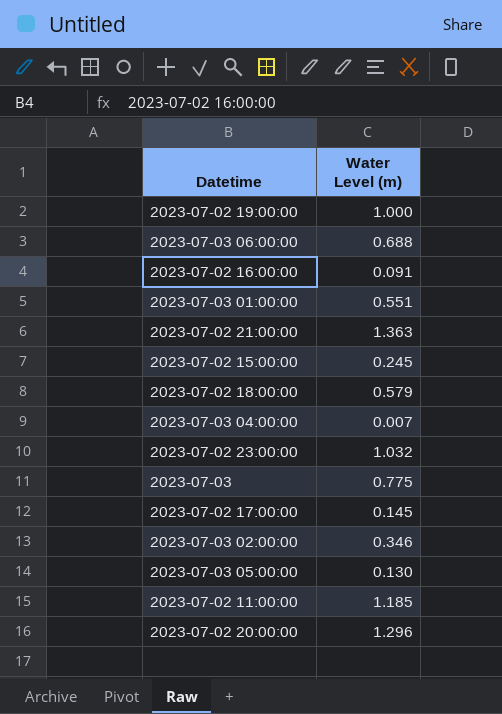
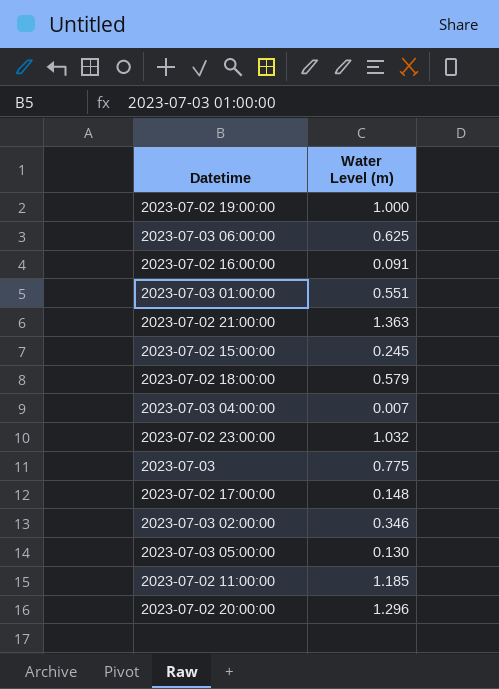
2023-07-03 06:00:00 | Water Level (m): 0.688 -> 0.625
2023-07-02 17:00:00 | Water Level (m): 0.145 -> 0.148

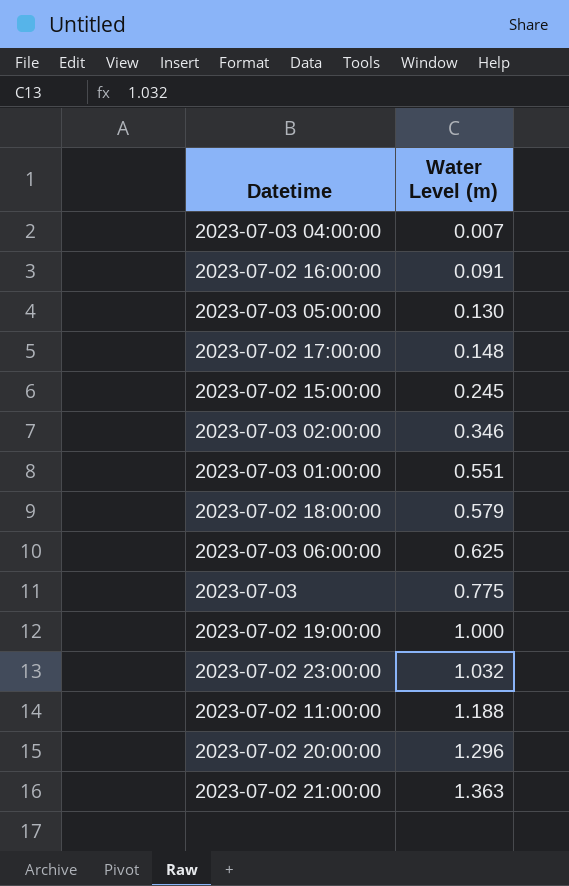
row order: none -> Water Level (m) ascending
2023-07-02 11:00:00 | Water Level (m): 1.185 -> 1.188

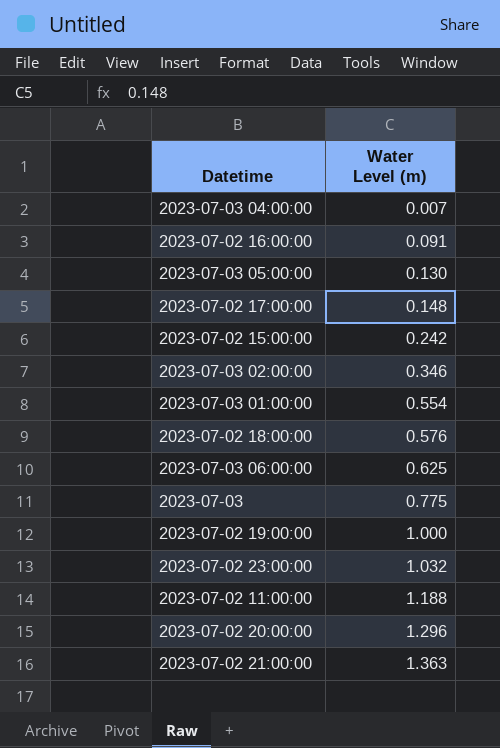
2023-07-02 15:00:00 | Water Level (m): 0.245 -> 0.242
2023-07-03 01:00:00 | Water Level (m): 0.551 -> 0.554
2023-07-02 18:00:00 | Water Level (m): 0.579 -> 0.576

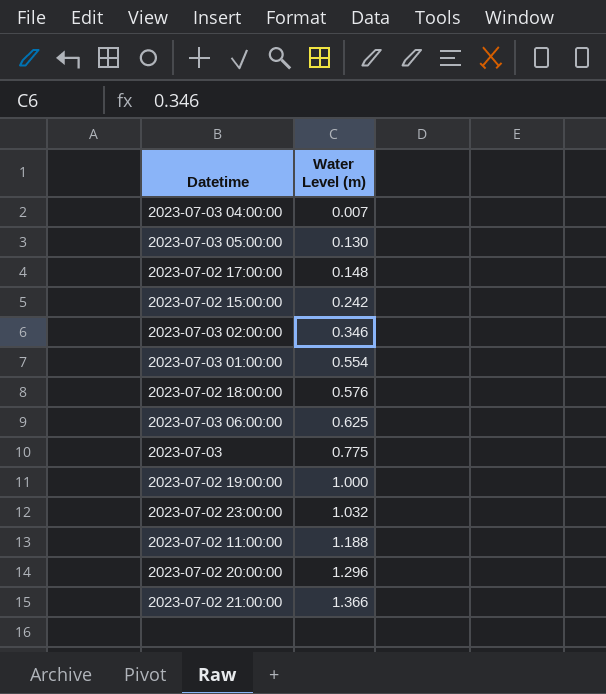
row 2023-07-02 16:00:00: 0.091 -> none
2023-07-02 21:00:00 | Water Level (m): 1.363 -> 1.366

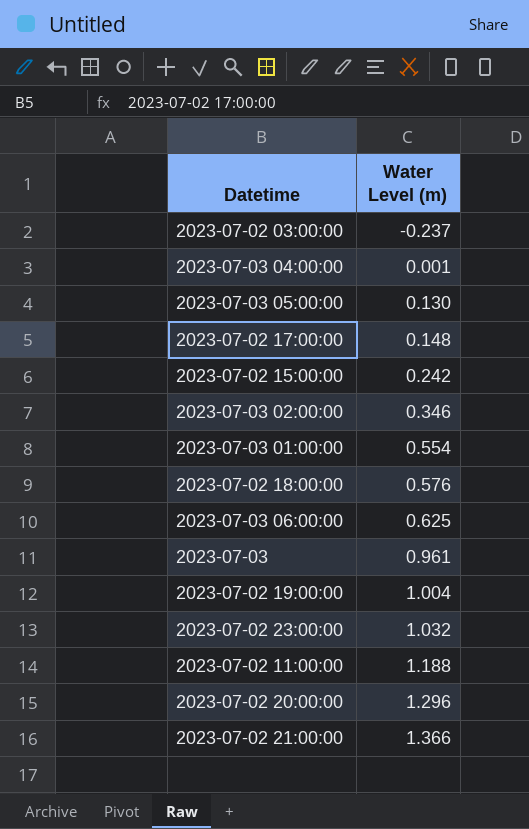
row 2023-07-02 03:00:00: none -> -0.237
2023-07-03 04:00:00 | Water Level (m): 0.007 -> 0.001
2023-07-03 | Water Level (m): 0.775 -> 0.961
2023-07-02 19:00:00 | Water Level (m): 1.000 -> 1.004

